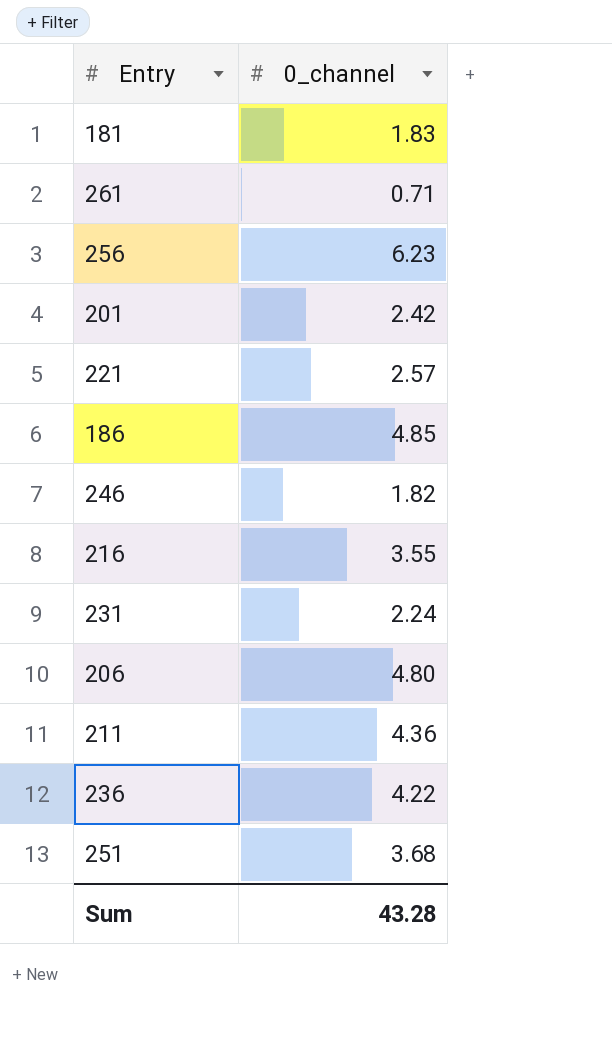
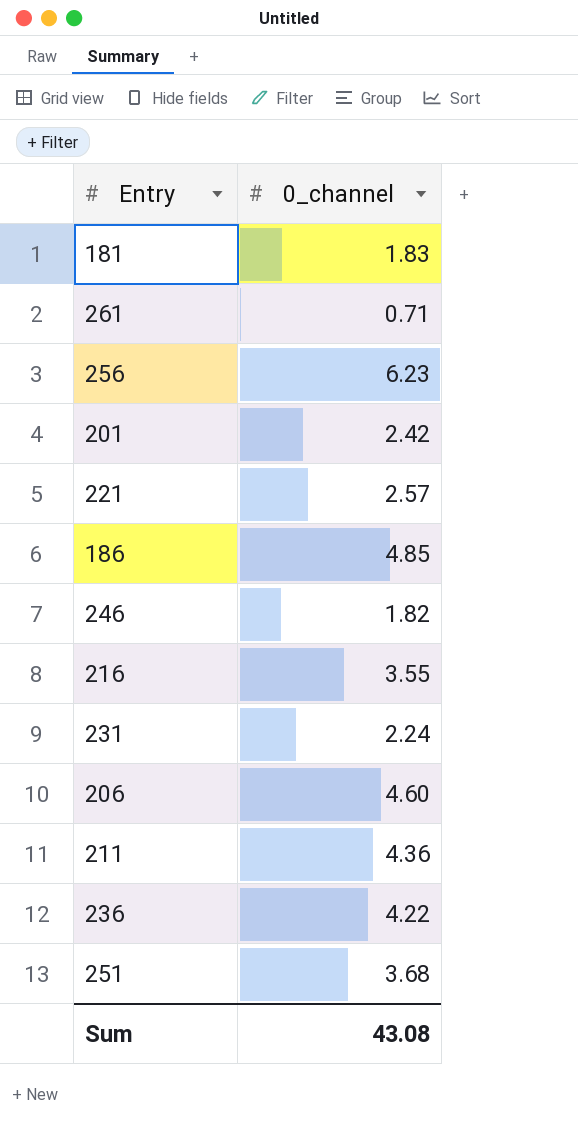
206 | 0_channel: 4.80 -> 4.60
Sum | 0_channel: 43.28 -> 43.08

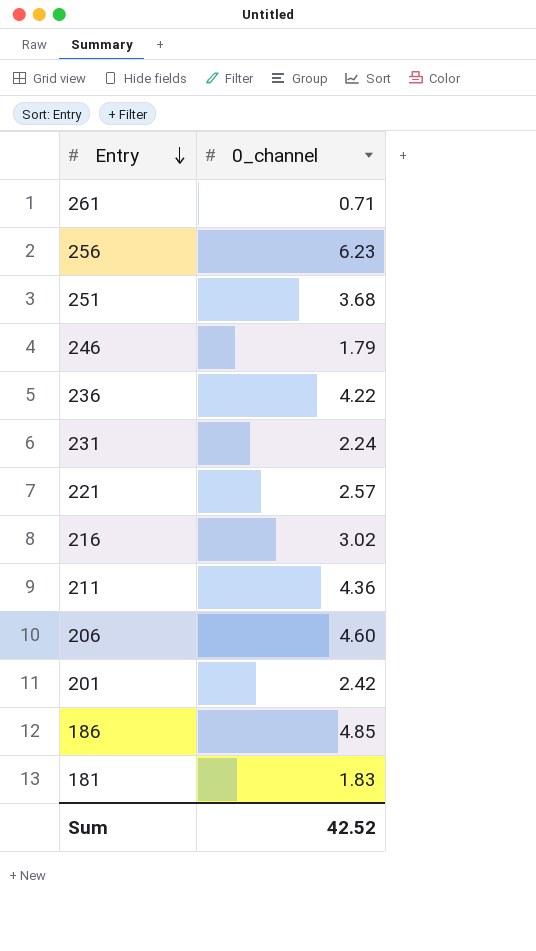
row order: none -> Entry descending
246 | 0_channel: 1.82 -> 1.79
216 | 0_channel: 3.55 -> 3.02
Sum | 0_channel: 43.08 -> 42.52

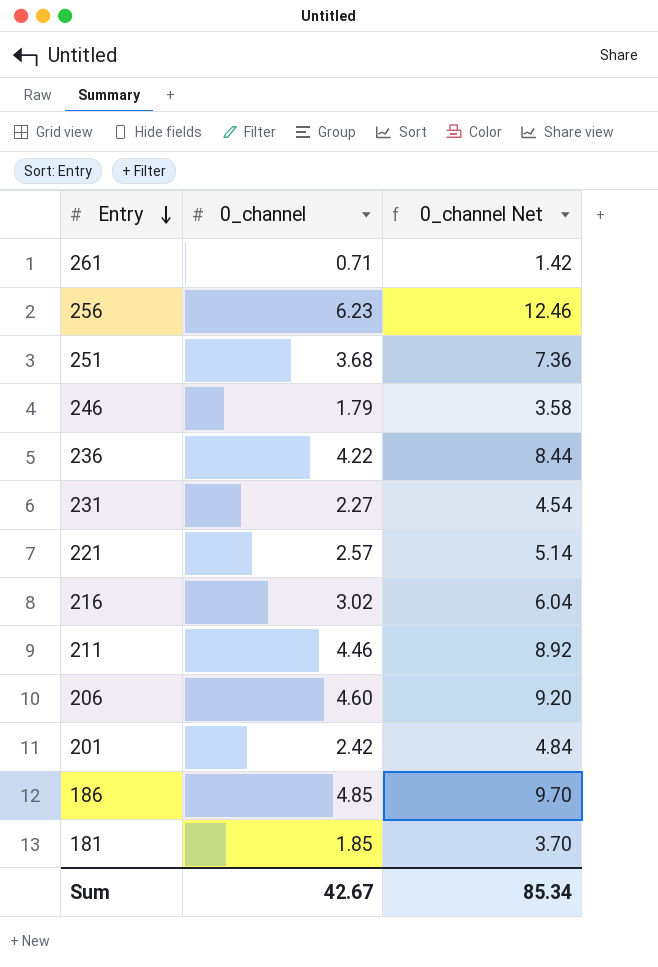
column 0_channel Net | formula: none -> [0_channel] * 2
231 | 0_channel: 2.24 -> 2.27
211 | 0_channel: 4.36 -> 4.46
181 | 0_channel: 1.83 -> 1.85
Sum | 0_channel: 42.52 -> 42.67

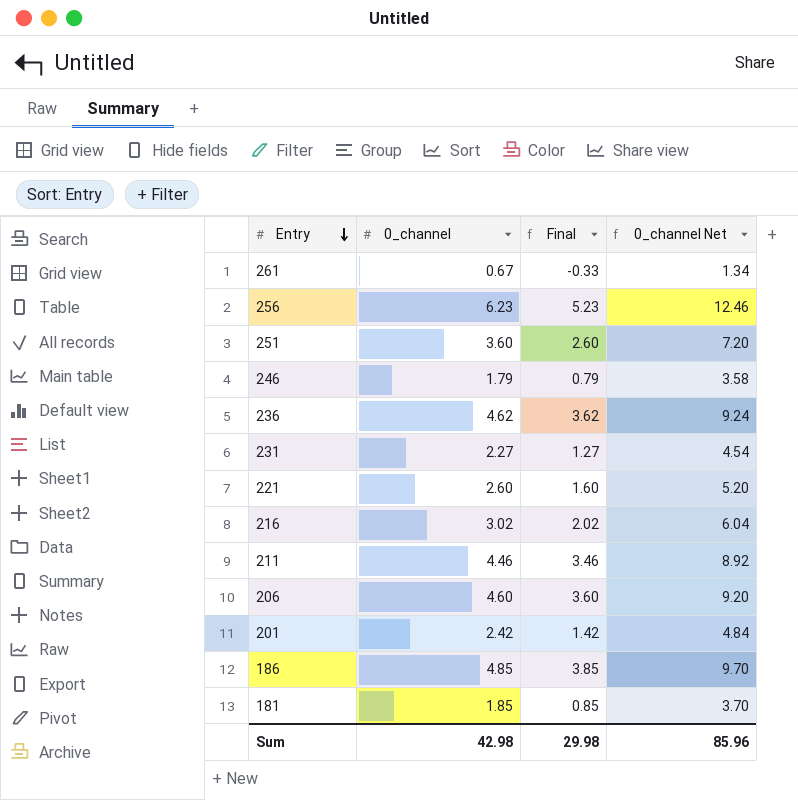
column Final | formula: none -> [0_channel] - 1
261 | 0_channel: 0.71 -> 0.67
261 | 0_channel Net: 1.42 -> 1.34
251 | 0_channel: 3.68 -> 3.60
251 | 0_channel Net: 7.36 -> 7.20
236 | 0_channel: 4.22 -> 4.62
236 | 0_channel Net: 8.44 -> 9.24
221 | 0_channel: 2.57 -> 2.60
221 | 0_channel Net: 5.14 -> 5.20
Sum | 0_channel: 42.67 -> 42.98
Sum | 0_channel Net: 85.34 -> 85.96

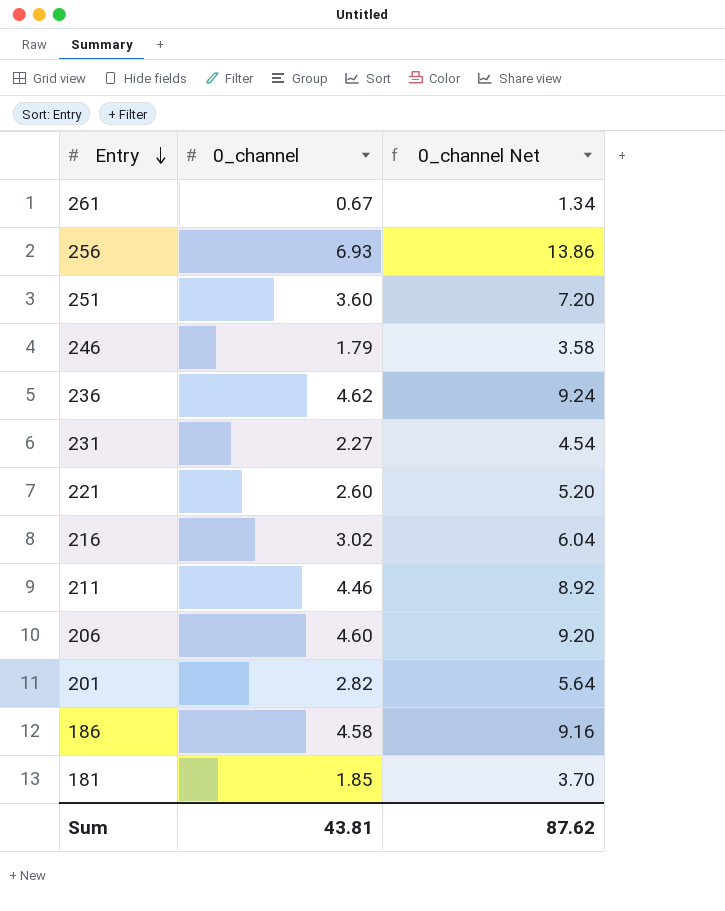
column Final | formula: [0_channel] - 1 -> none
256 | 0_channel: 6.23 -> 6.93
256 | 0_channel Net: 12.46 -> 13.86
201 | 0_channel: 2.42 -> 2.82
201 | 0_channel Net: 4.84 -> 5.64
186 | 0_channel: 4.85 -> 4.58
186 | 0_channel Net: 9.70 -> 9.16
Sum | 0_channel: 42.98 -> 43.81
Sum | 0_channel Net: 85.96 -> 87.62

